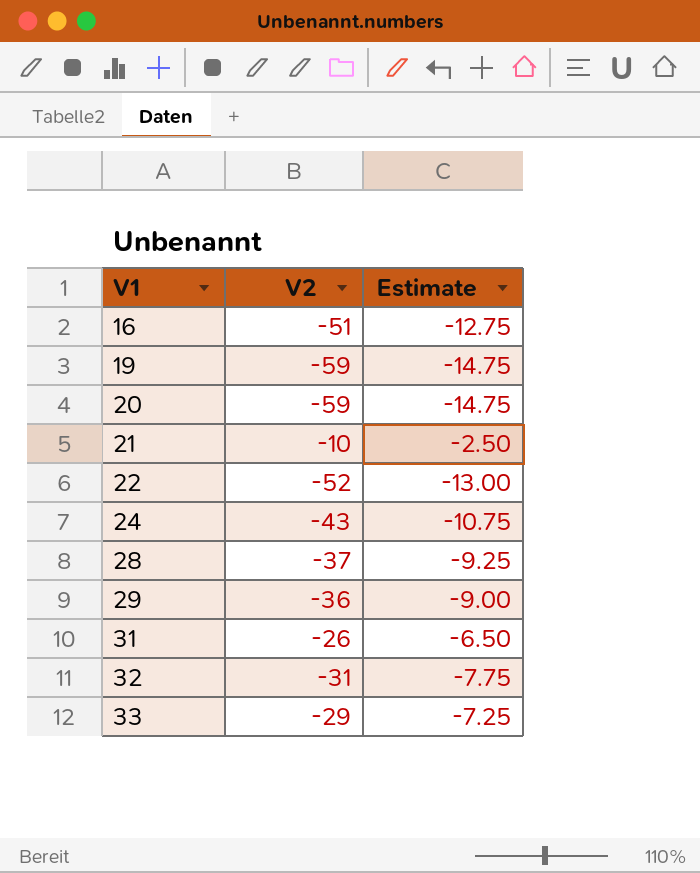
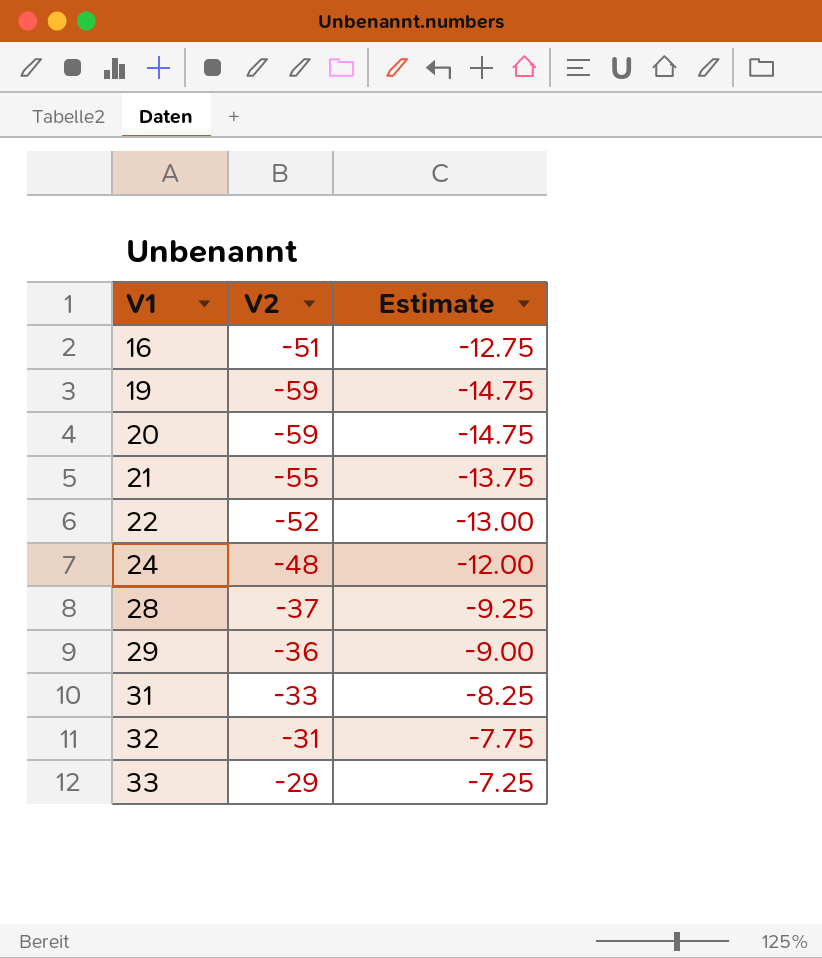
21 | V2: -10 -> -55
21 | Estimate: -2.50 -> -13.75
24 | V2: -43 -> -48
24 | Estimate: -10.75 -> -12.00
31 | V2: -26 -> -33
31 | Estimate: -6.50 -> -8.25

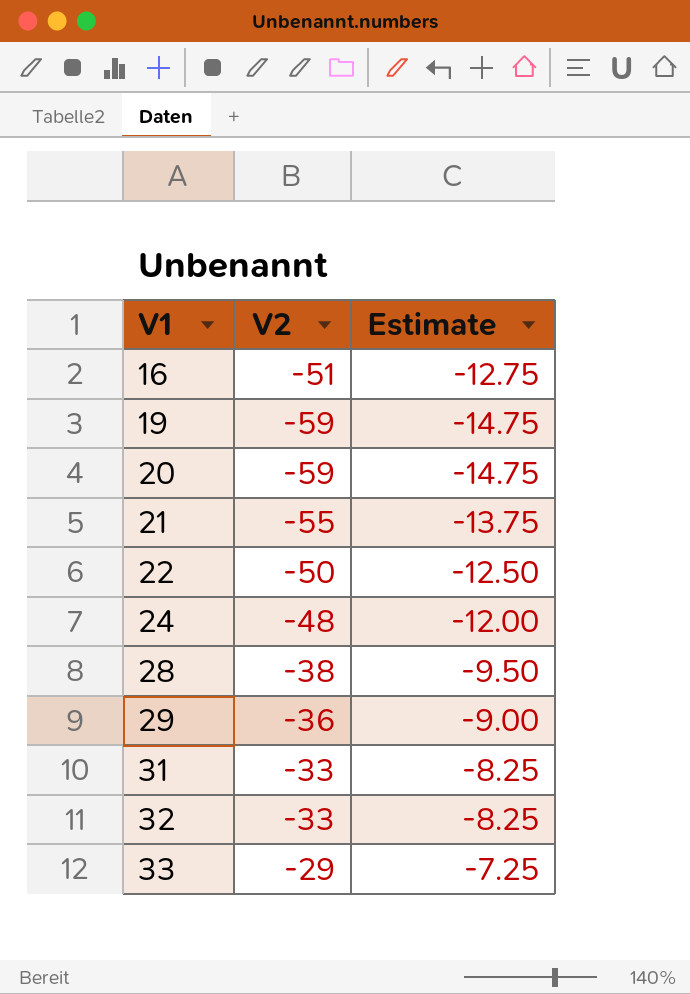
22 | V2: -52 -> -50
22 | Estimate: -13.00 -> -12.50
28 | V2: -37 -> -38
28 | Estimate: -9.25 -> -9.50
32 | V2: -31 -> -33
32 | Estimate: -7.75 -> -8.25

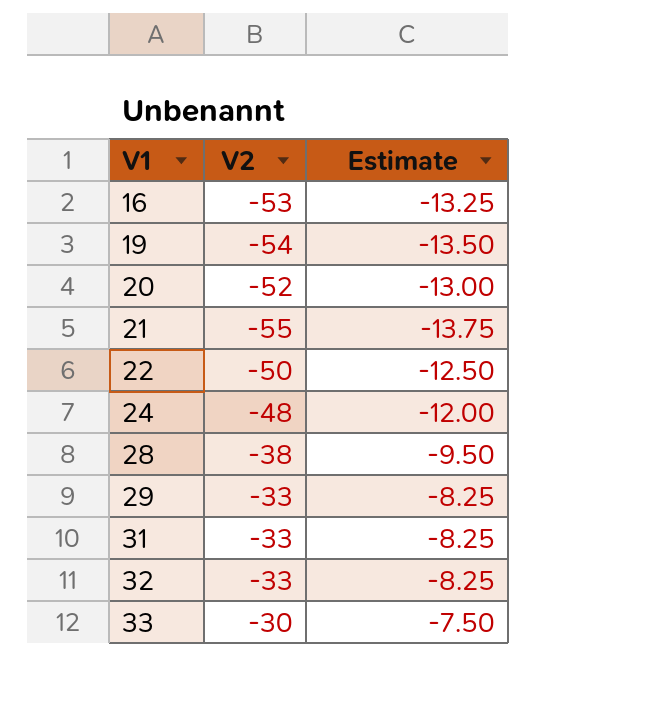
16 | V2: -51 -> -53
16 | Estimate: -12.75 -> -13.25
19 | V2: -59 -> -54
19 | Estimate: -14.75 -> -13.50
20 | V2: -59 -> -52
20 | Estimate: -14.75 -> -13.00
29 | V2: -36 -> -33
29 | Estimate: -9.00 -> -8.25
33 | V2: -29 -> -30
33 | Estimate: -7.25 -> -7.50

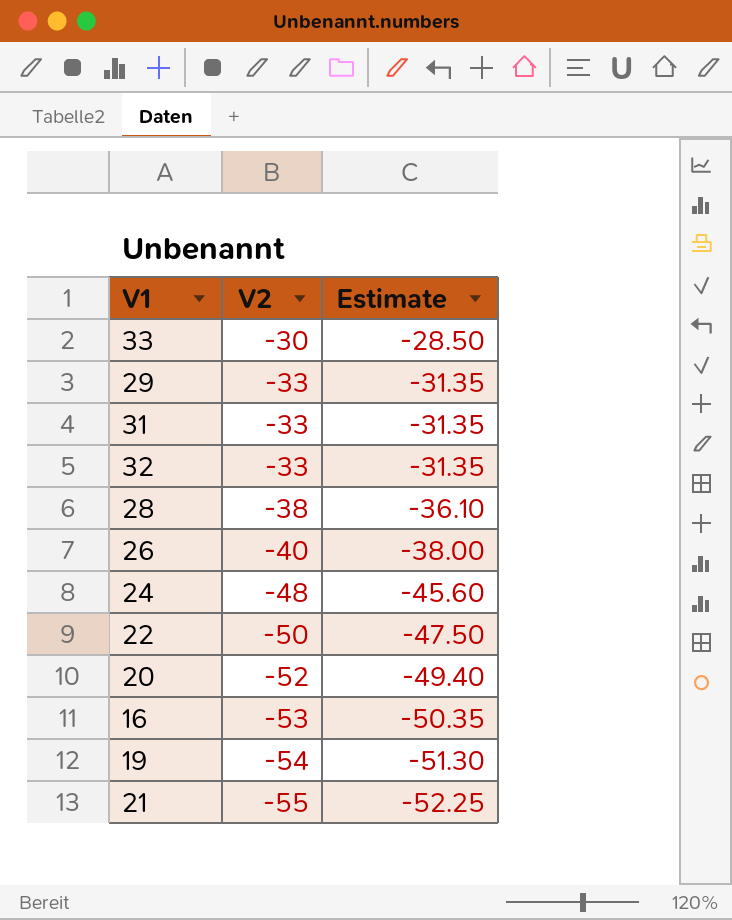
row order: V1 ascending -> V2 descending
column Estimate | formula: [V2] * 0.25 -> [V2] * 0.95
row 26: none -> -40 | -38.00

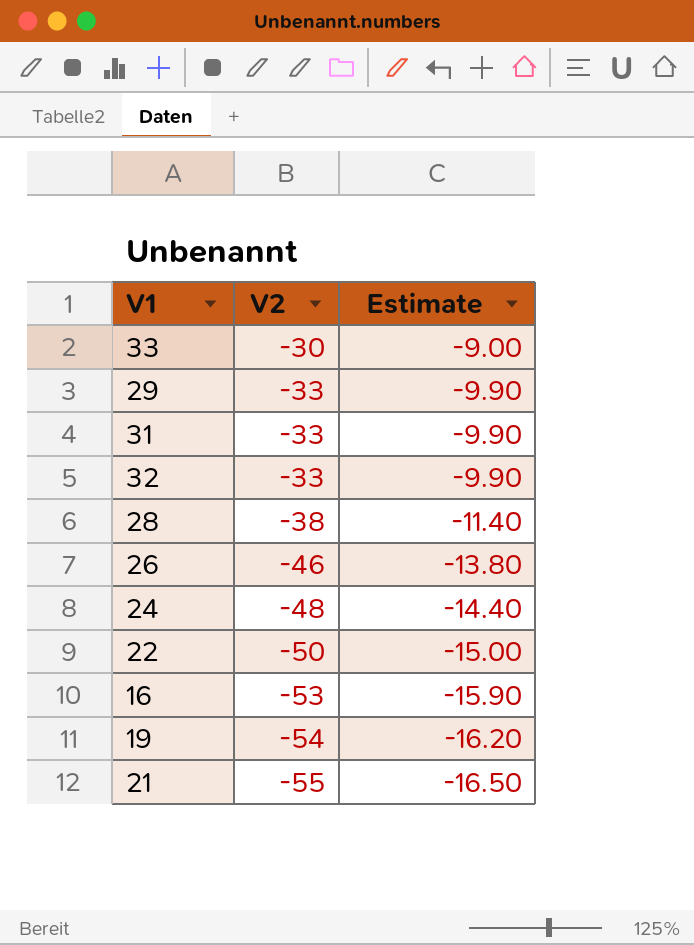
column Estimate | formula: [V2] * 0.95 -> [V2] * 0.3
row 20: -52 | -49.40 -> none
26 | V2: -40 -> -46

